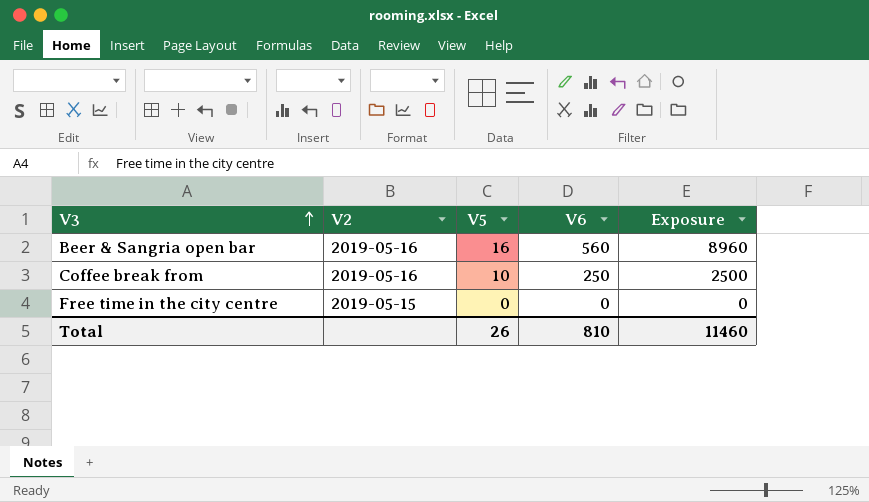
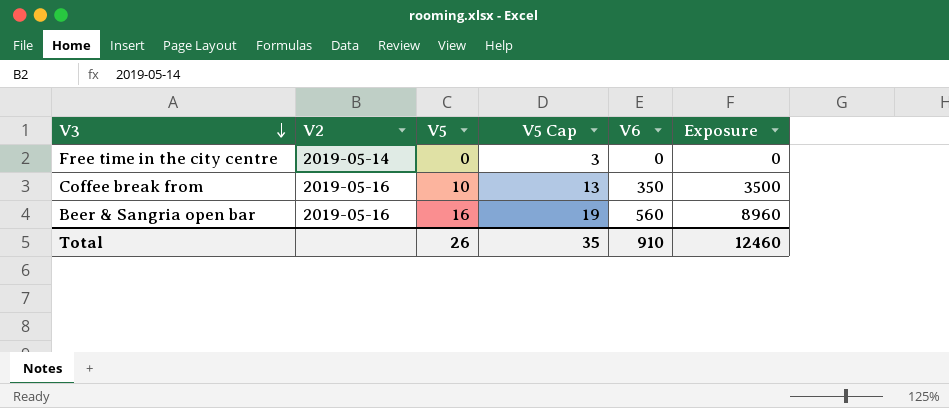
row order: V3 ascending -> V3 descending
column V5 Cap | formula: none -> [V5] + 3
Free time in the city centre | V2: 2019-05-15 -> 2019-05-14
Coffee break from | V6: 250 -> 350
Coffee break from | Exposure: 2500 -> 3500
Total | V6: 810 -> 910
Total | Exposure: 11460 -> 12460

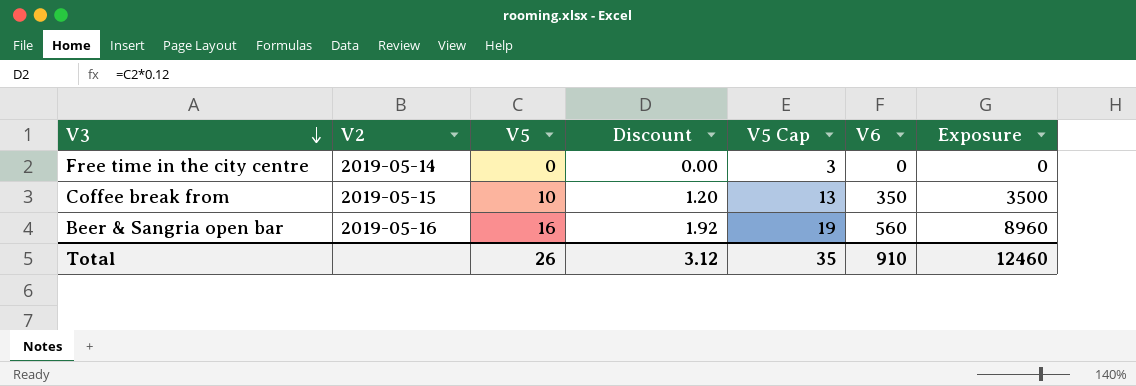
column Discount | formula: none -> [V5] * 0.12
Coffee break from | V2: 2019-05-16 -> 2019-05-15

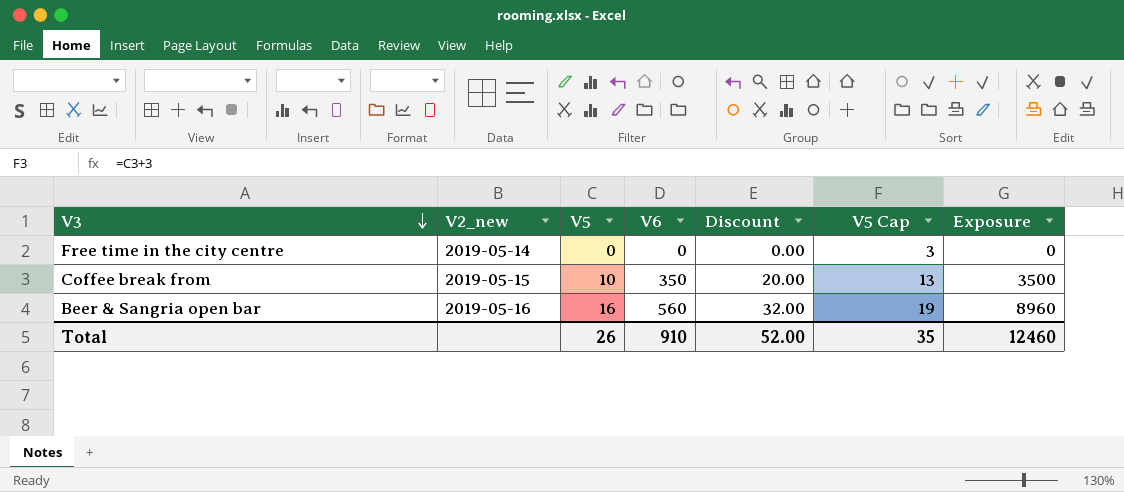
column name: V2 -> V2_new
column V6 | position: 6 -> 4
column Discount | formula: [V5] * 0.12 -> [V5] * 2
Total | Discount: 3.12 -> 52.00

